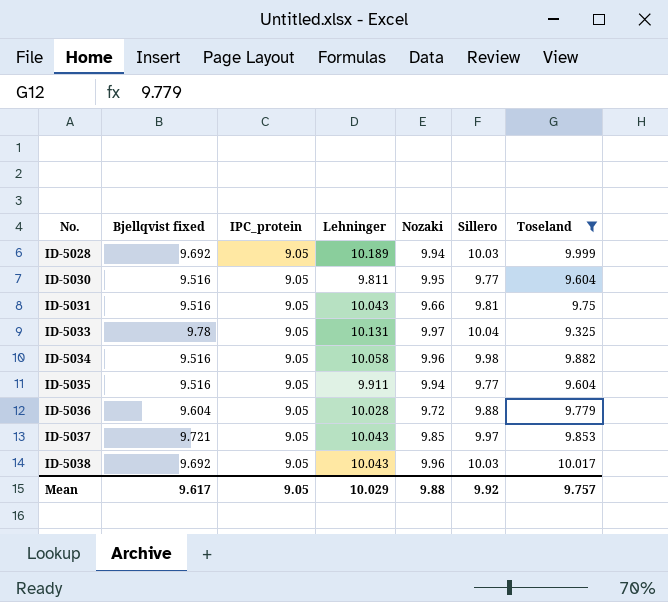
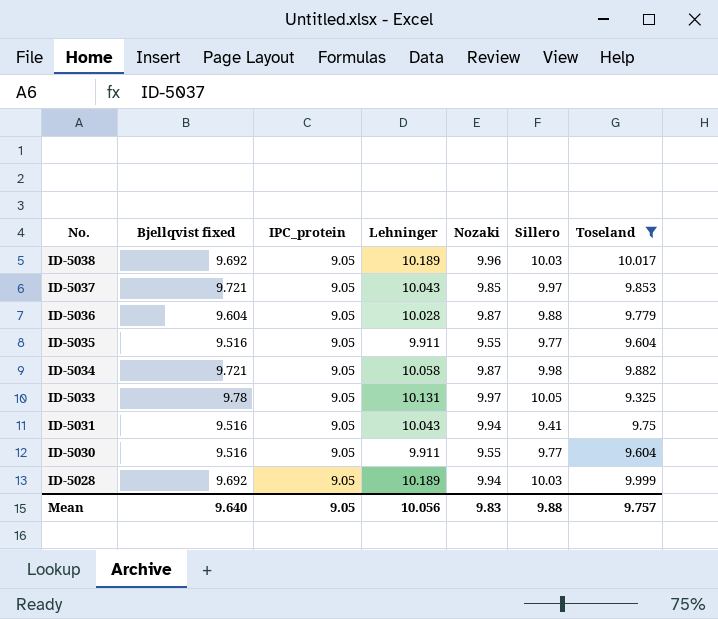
row order: No. ascending -> No. descending
ID-5038 | Lehninger: 10.043 -> 10.189
ID-5036 | Nozaki: 9.72 -> 9.87
ID-5035 | Nozaki: 9.94 -> 9.55
ID-5034 | Bjellqvist fixed: 9.516 -> 9.721
ID-5034 | Nozaki: 9.96 -> 9.87
ID-5033 | Sillero: 10.04 -> 10.05
ID-5031 | Nozaki: 9.66 -> 9.94
ID-5031 | Sillero: 9.81 -> 9.41
ID-5030 | Lehninger: 9.811 -> 9.911
ID-5030 | Nozaki: 9.95 -> 9.55
Mean | Bjellqvist fixed: 9.617 -> 9.640
Mean | Lehninger: 10.029 -> 10.056
Mean | Nozaki: 9.88 -> 9.83
Mean | Sillero: 9.92 -> 9.88

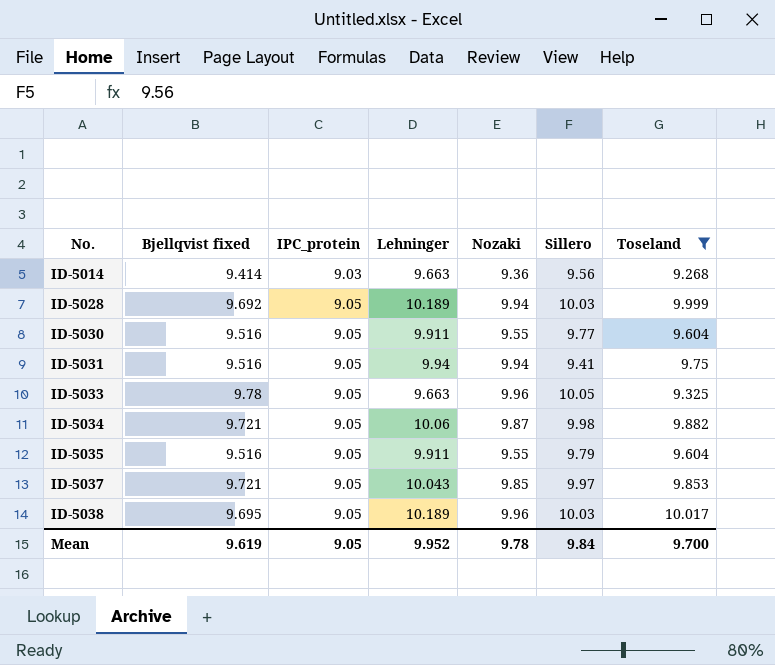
row order: No. descending -> No. ascending
row ID-5036: 9.604 | 9.05 | 10.028 | 9.87 | 9.88 | 9.779 -> none
row ID-5014: none -> 9.414 | 9.03 | 9.663 | 9.36 | 9.56 | 9.268
ID-5031 | Lehninger: 10.043 -> 9.94
ID-5033 | Lehninger: 10.131 -> 9.663
ID-5033 | Nozaki: 9.97 -> 9.96
ID-5034 | Lehninger: 10.058 -> 10.06
ID-5035 | Sillero: 9.77 -> 9.79
ID-5038 | Bjellqvist fixed: 9.692 -> 9.695
Mean | Bjellqvist fixed: 9.640 -> 9.619
Mean | Lehninger: 10.056 -> 9.952
Mean | Nozaki: 9.83 -> 9.78
Mean | Sillero: 9.88 -> 9.84
Mean | Toseland: 9.757 -> 9.700

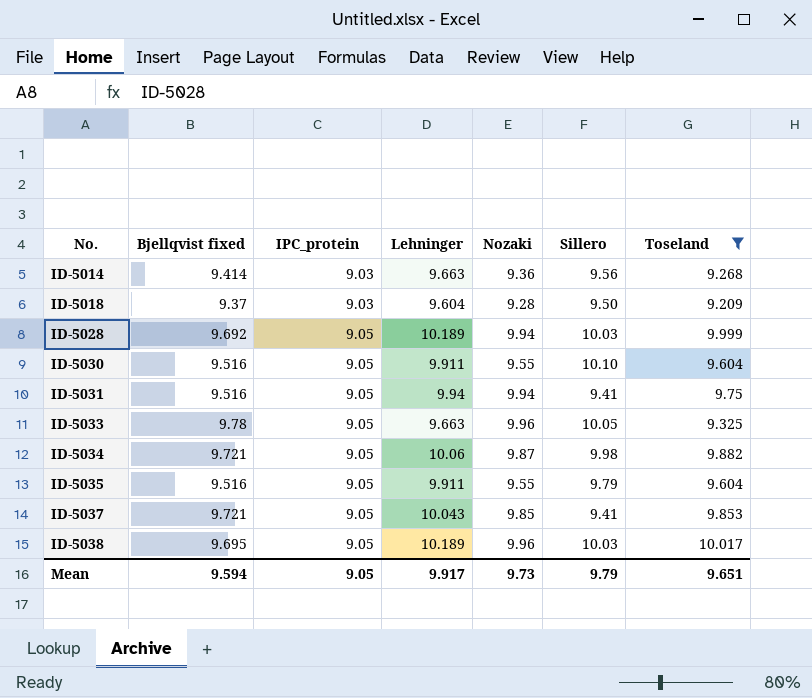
row ID-5018: none -> 9.37 | 9.03 | 9.604 | 9.28 | 9.50 | 9.209
ID-5030 | Sillero: 9.77 -> 10.10
ID-5037 | Sillero: 9.97 -> 9.41
Mean | Bjellqvist fixed: 9.619 -> 9.594
Mean | Lehninger: 9.952 -> 9.917
Mean | Nozaki: 9.78 -> 9.73
Mean | Sillero: 9.84 -> 9.79
Mean | Toseland: 9.700 -> 9.651

